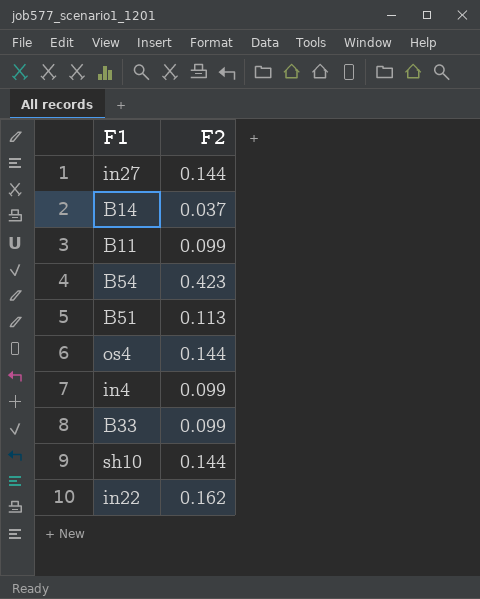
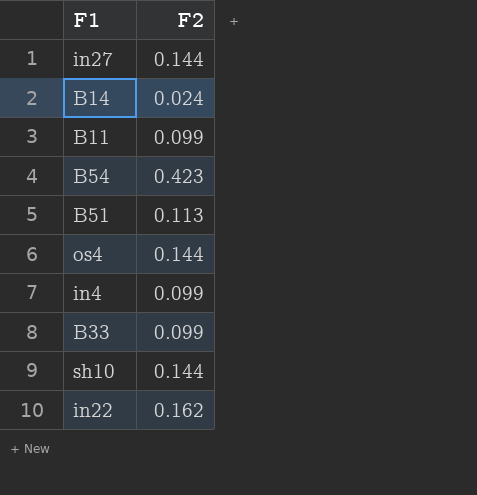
B14 | F2: 0.037 -> 0.024

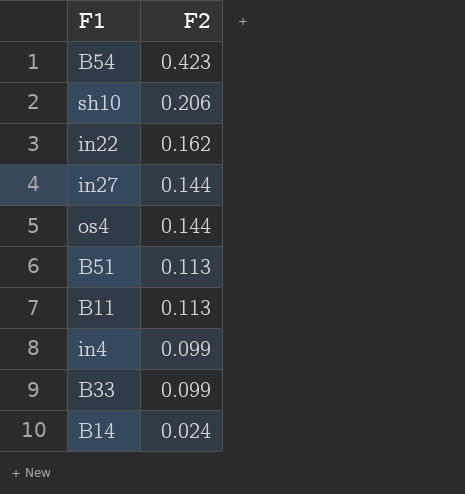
row order: none -> F2 descending
sh10 | F2: 0.144 -> 0.206
B11 | F2: 0.099 -> 0.113

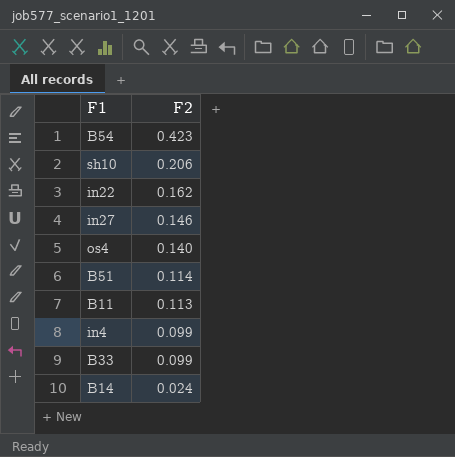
in27 | F2: 0.144 -> 0.146
os4 | F2: 0.144 -> 0.140
B51 | F2: 0.113 -> 0.114

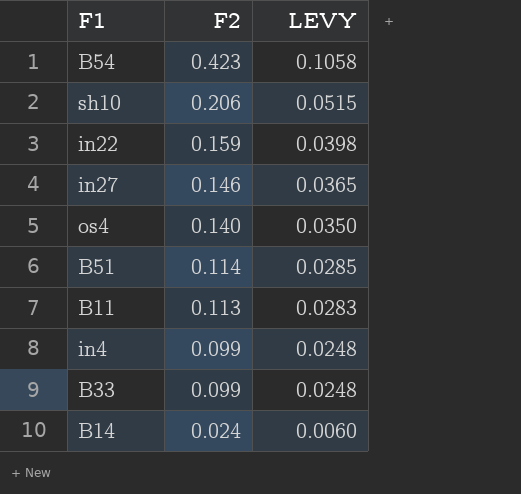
column LEVY | formula: none -> [F2] * 0.25
in22 | F2: 0.162 -> 0.159

